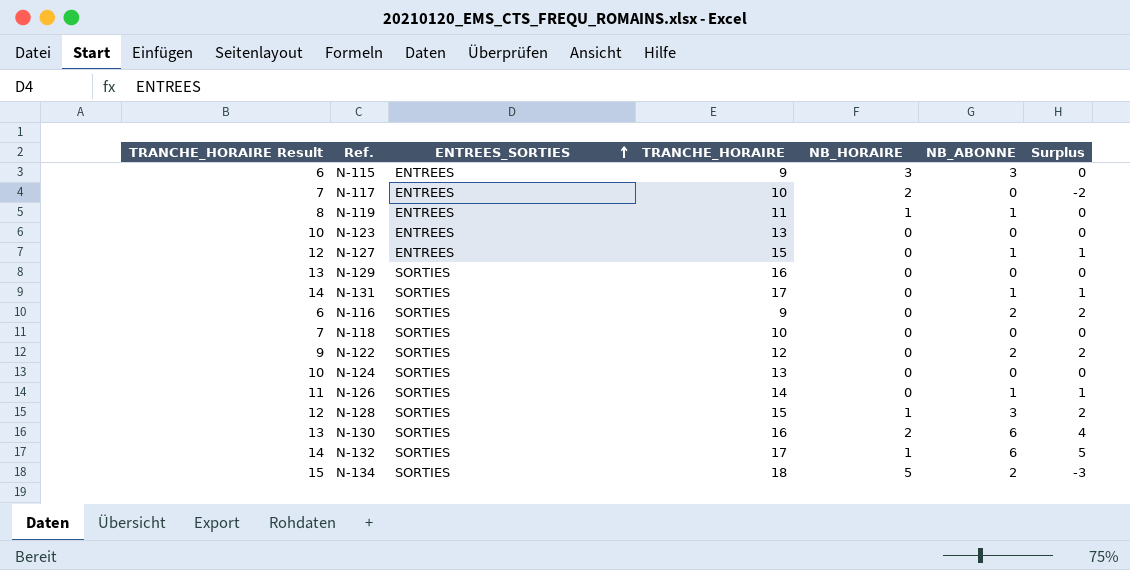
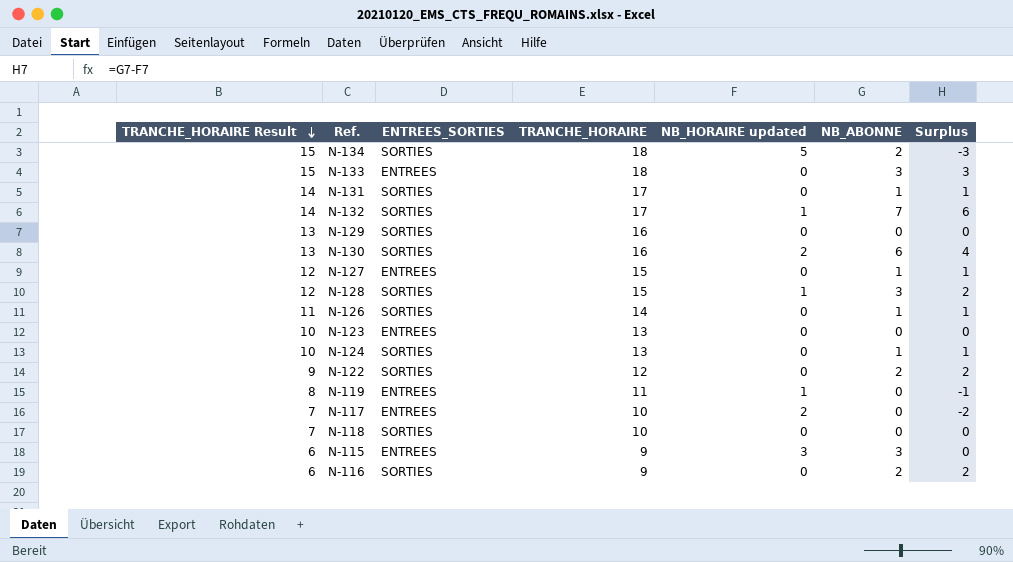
row order: ENTREES_SORTIES ascending -> TRANCHE_HORAIRE Result descending
column name: NB_HORAIRE -> NB_HORAIRE updated
row N-133: none -> 15 | ENTREES | 18 | 0 | 3 | 3
N-132 | NB_ABONNE: 6 -> 7
N-132 | Surplus: 5 -> 6
N-124 | NB_ABONNE: 0 -> 1
N-124 | Surplus: 0 -> 1
N-119 | NB_ABONNE: 1 -> 0
N-119 | Surplus: 0 -> -1

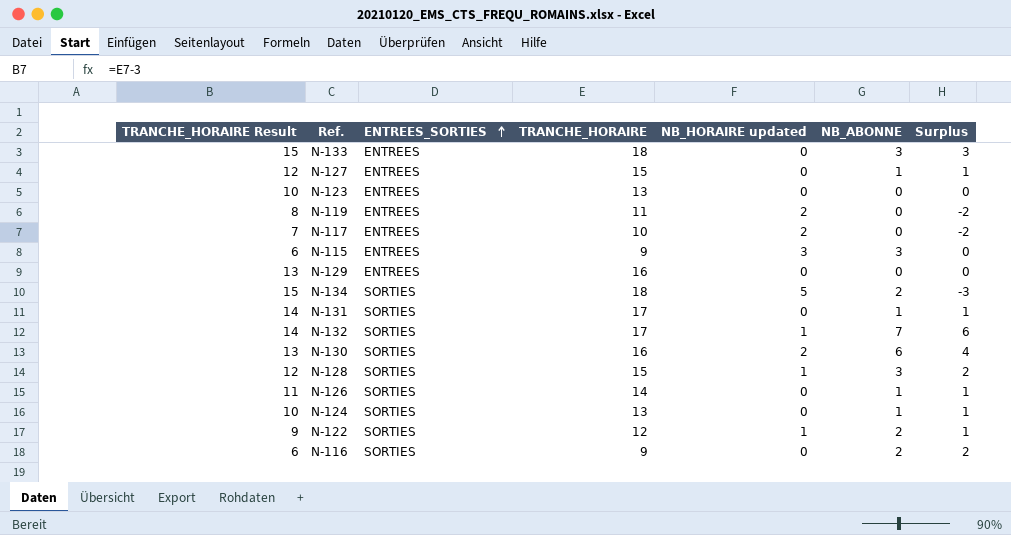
row order: TRANCHE_HORAIRE Result descending -> ENTREES_SORTIES ascending
row N-118: 7 | SORTIES | 10 | 0 | 0 | 0 -> none
N-119 | NB_HORAIRE updated: 1 -> 2
N-119 | Surplus: -1 -> -2
N-129 | ENTREES_SORTIES: SORTIES -> ENTREES
N-122 | NB_HORAIRE updated: 0 -> 1
N-122 | Surplus: 2 -> 1

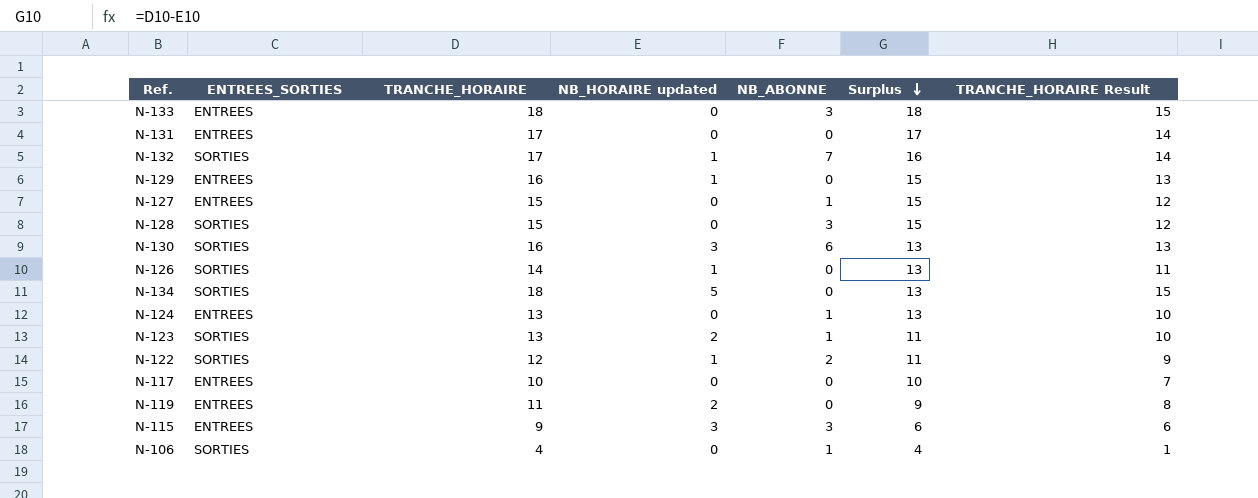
row order: ENTREES_SORTIES ascending -> Surplus descending
column Surplus | formula: [NB_ABONNE] - [NB_HORAIRE updated] -> [TRANCHE_HORAIRE] - [NB_HORAIRE updated]
column TRANCHE_HORAIRE Result | position: 1 -> 7
row N-116: 6 | SORTIES | 9 | 0 | 2 | 2 -> none
N-131 | ENTREES_SORTIES: SORTIES -> ENTREES
N-131 | NB_ABONNE: 1 -> 0
N-129 | NB_HORAIRE updated: 0 -> 1
N-128 | NB_HORAIRE updated: 1 -> 0
N-130 | NB_HORAIRE updated: 2 -> 3
N-126 | NB_HORAIRE updated: 0 -> 1
N-126 | NB_ABONNE: 1 -> 0
N-134 | NB_ABONNE: 2 -> 0
N-124 | ENTREES_SORTIES: SORTIES -> ENTREES
N-123 | ENTREES_SORTIES: ENTREES -> SORTIES
N-123 | NB_HORAIRE updated: 0 -> 2
N-123 | NB_ABONNE: 0 -> 1
N-117 | NB_HORAIRE updated: 2 -> 0
row N-106: none -> SORTIES | 4 | 0 | 1 | 4 | 1

